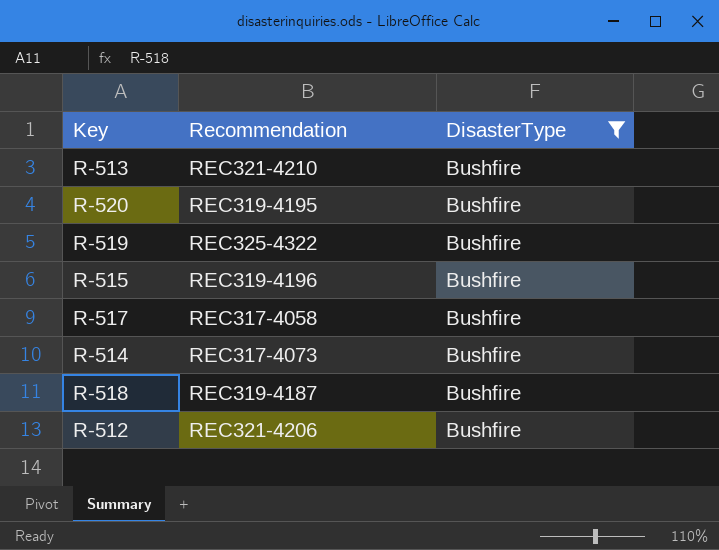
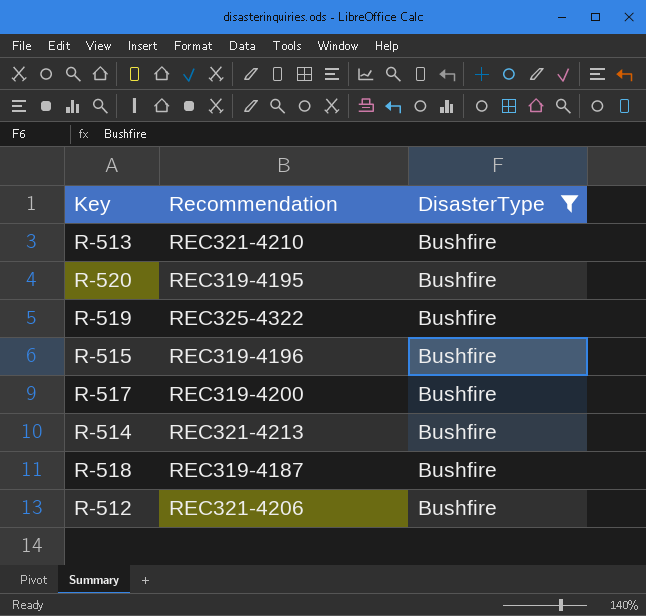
R-517 | Recommendation: REC317-4058 -> REC319-4200
R-514 | Recommendation: REC317-4073 -> REC321-4213

